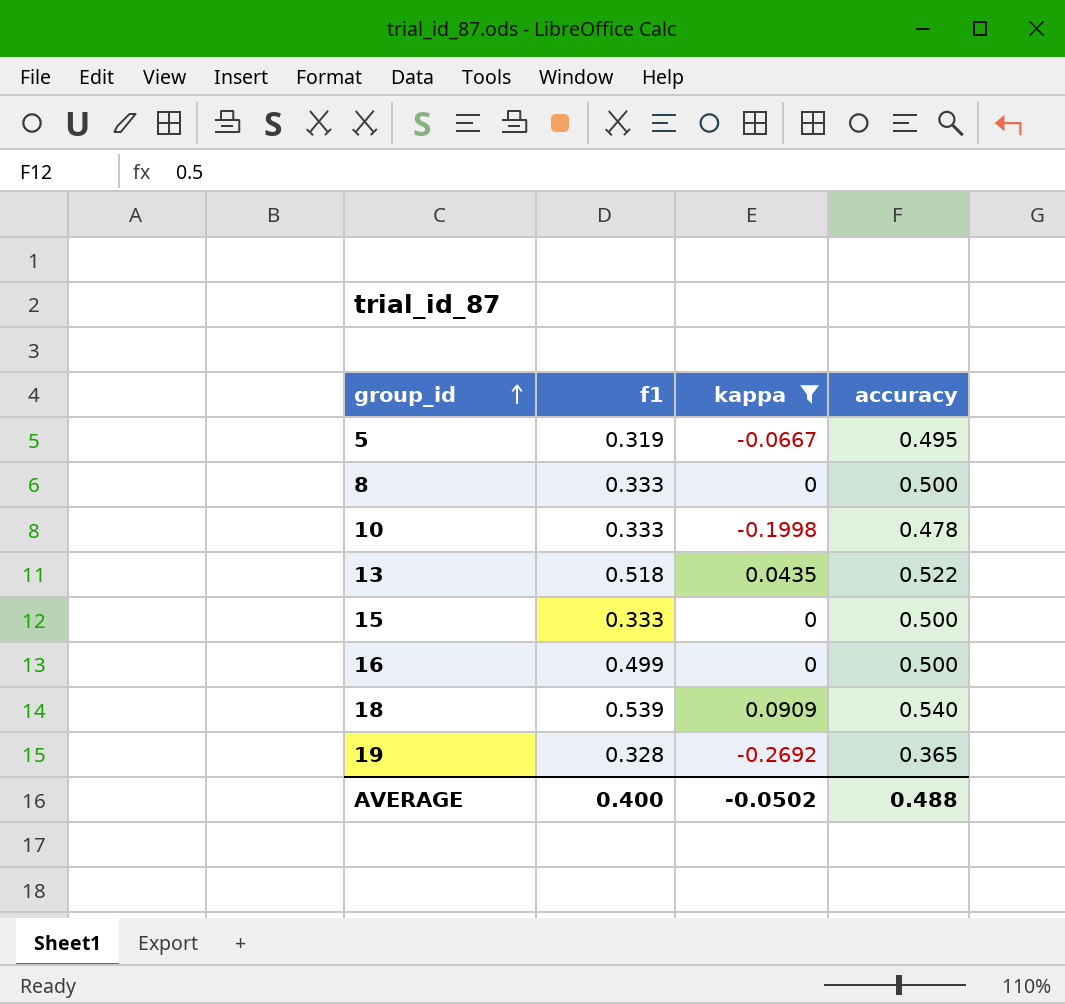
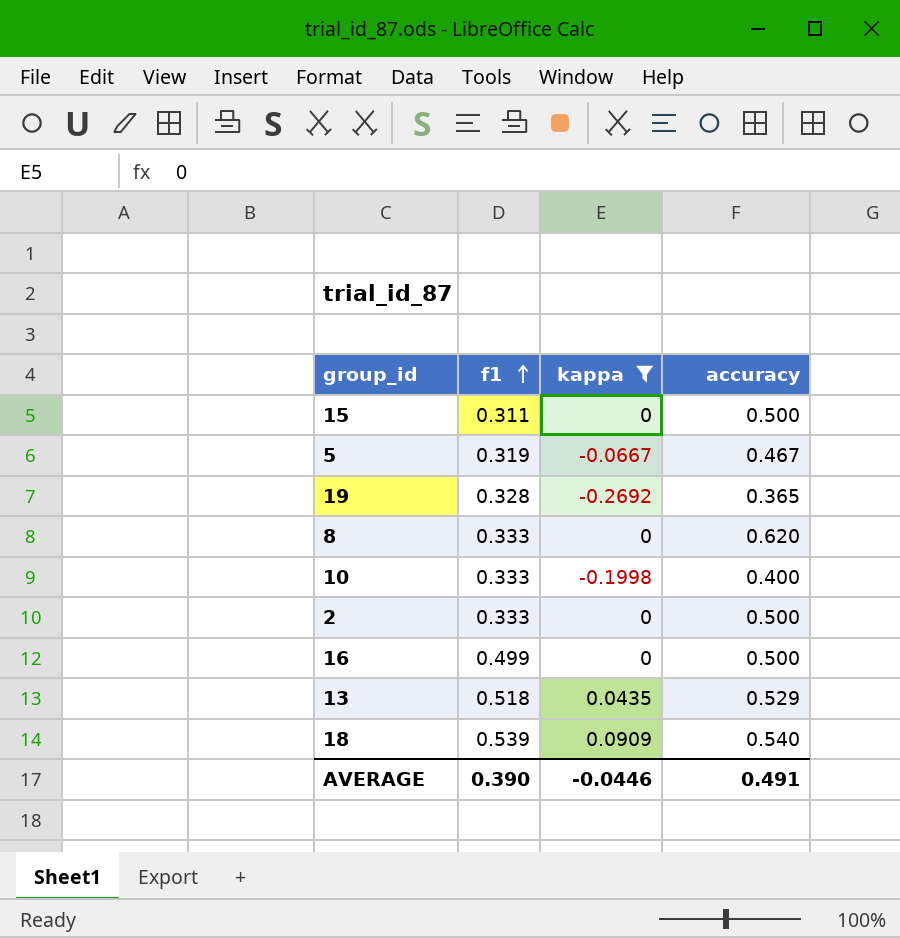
row order: group_id ascending -> f1 ascending
15 | f1: 0.333 -> 0.311
5 | accuracy: 0.495 -> 0.467
8 | accuracy: 0.500 -> 0.620
10 | accuracy: 0.478 -> 0.400
row 2: none -> 0.333 | 0 | 0.500
13 | accuracy: 0.522 -> 0.529
AVERAGE | f1: 0.400 -> 0.390
AVERAGE | kappa: -0.0502 -> -0.0446
AVERAGE | accuracy: 0.488 -> 0.491

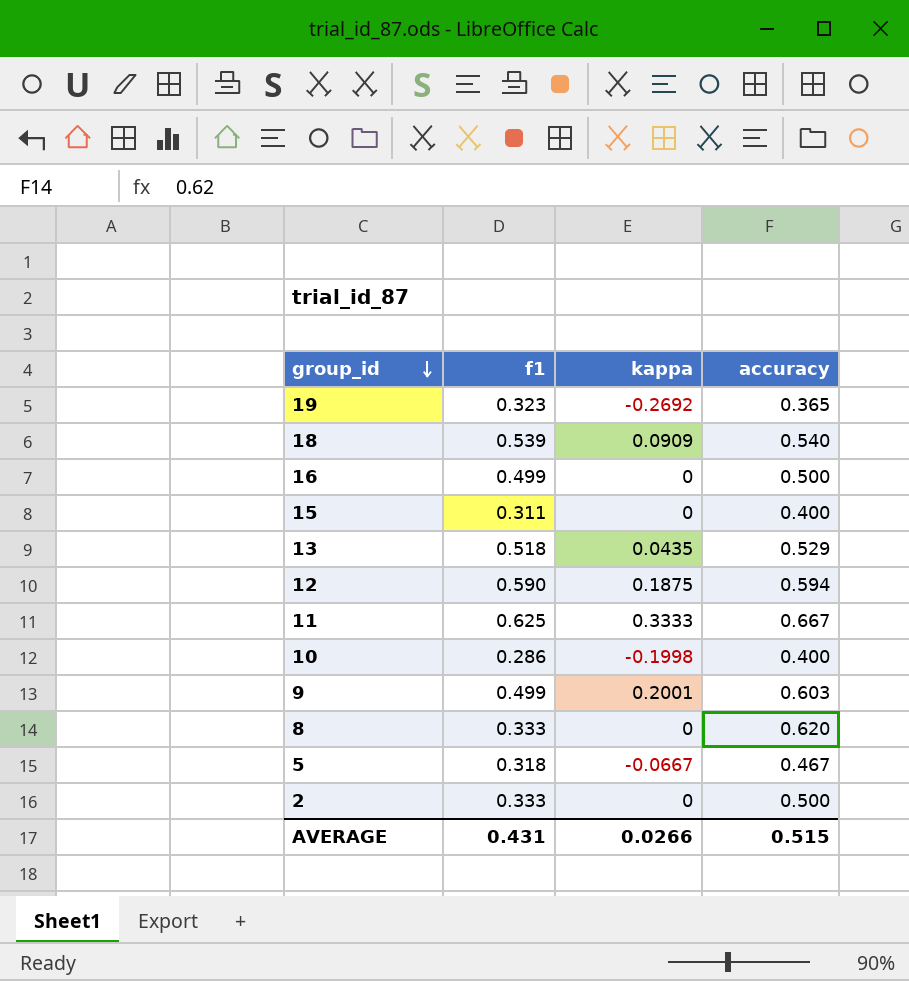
filter: kappa <= 0.0909 -> none
row order: f1 ascending -> group_id descending
19 | f1: 0.328 -> 0.323
15 | accuracy: 0.500 -> 0.400
10 | f1: 0.333 -> 0.286
5 | f1: 0.319 -> 0.318
AVERAGE | f1: 0.390 -> 0.431
AVERAGE | kappa: -0.0446 -> 0.0266
AVERAGE | accuracy: 0.491 -> 0.515

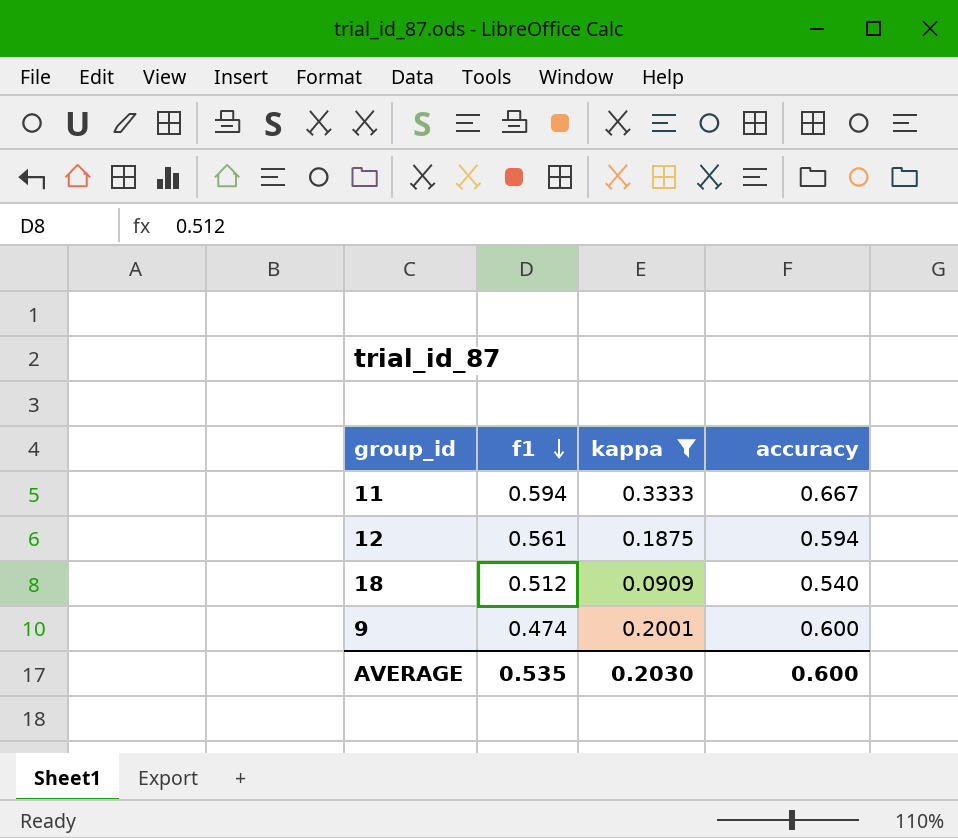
filter: none -> kappa >= 0.0909
row order: group_id descending -> f1 descending
11 | f1: 0.625 -> 0.594
12 | f1: 0.590 -> 0.561
18 | f1: 0.539 -> 0.512
9 | f1: 0.499 -> 0.474
9 | accuracy: 0.603 -> 0.600
AVERAGE | f1: 0.431 -> 0.535
AVERAGE | kappa: 0.0266 -> 0.2030
AVERAGE | accuracy: 0.515 -> 0.600

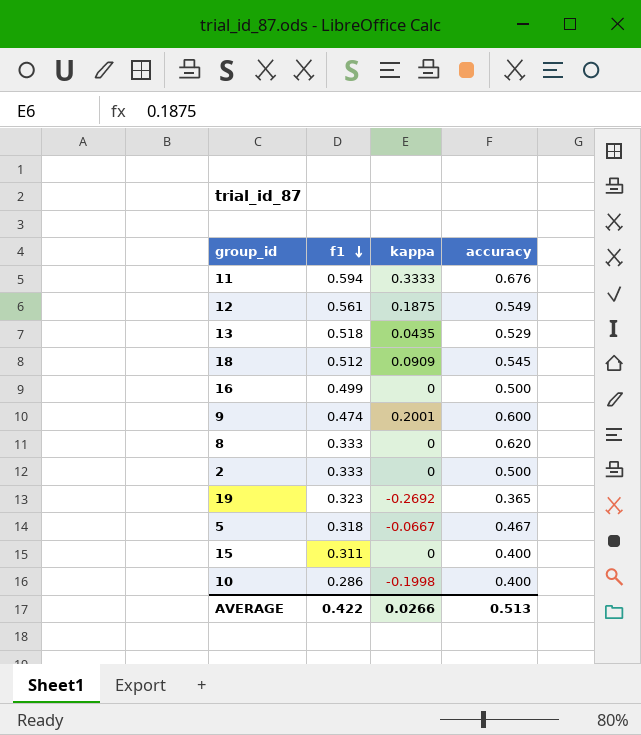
filter: kappa >= 0.0909 -> none
11 | accuracy: 0.667 -> 0.676
12 | accuracy: 0.594 -> 0.549
18 | accuracy: 0.540 -> 0.545
AVERAGE | f1: 0.535 -> 0.422
AVERAGE | kappa: 0.2030 -> 0.0266
AVERAGE | accuracy: 0.600 -> 0.513

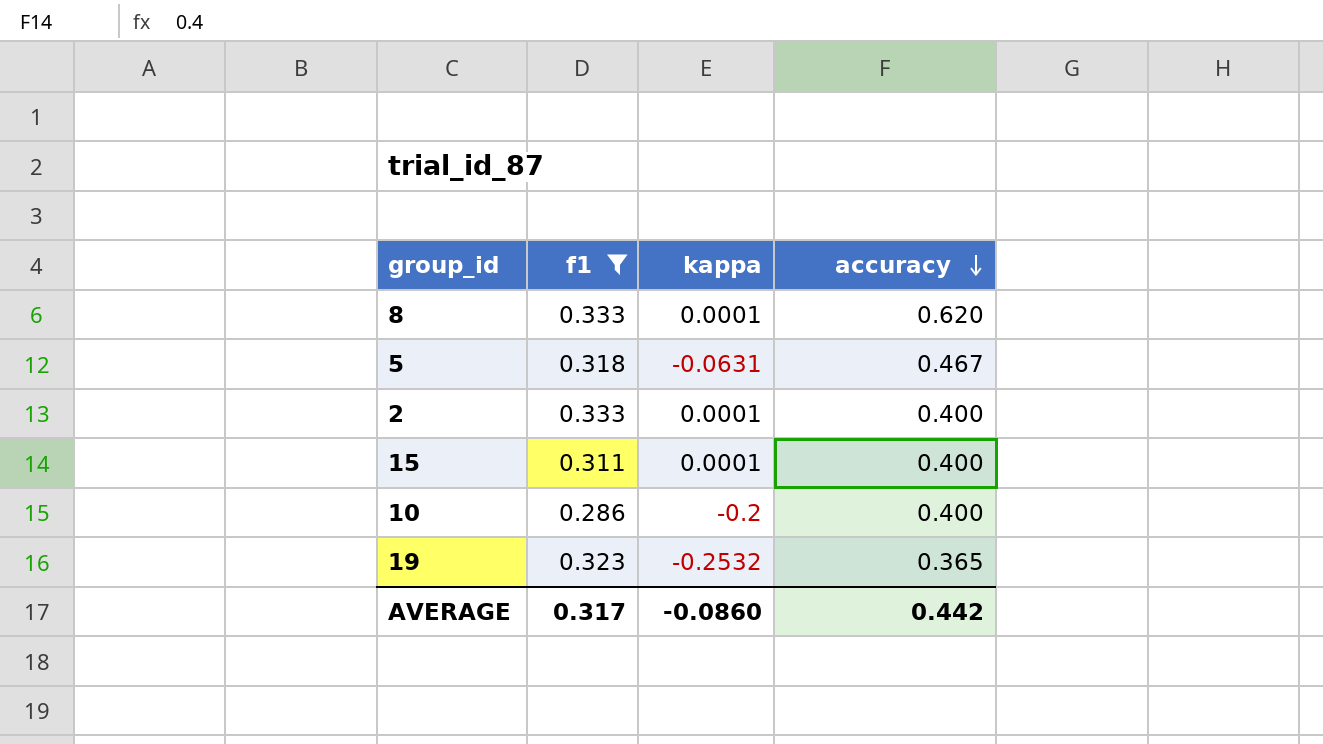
filter: none -> f1 <= 0.333
row order: f1 descending -> accuracy descending
8 | kappa: 0 -> 0.0001
5 | kappa: -0.0667 -> -0.0631
2 | kappa: 0 -> 0.0001
2 | accuracy: 0.500 -> 0.400
15 | kappa: 0 -> 0.0001
10 | kappa: -0.1998 -> -0.2
19 | kappa: -0.2692 -> -0.2532
AVERAGE | f1: 0.422 -> 0.317
AVERAGE | kappa: 0.0266 -> -0.0860
AVERAGE | accuracy: 0.513 -> 0.442

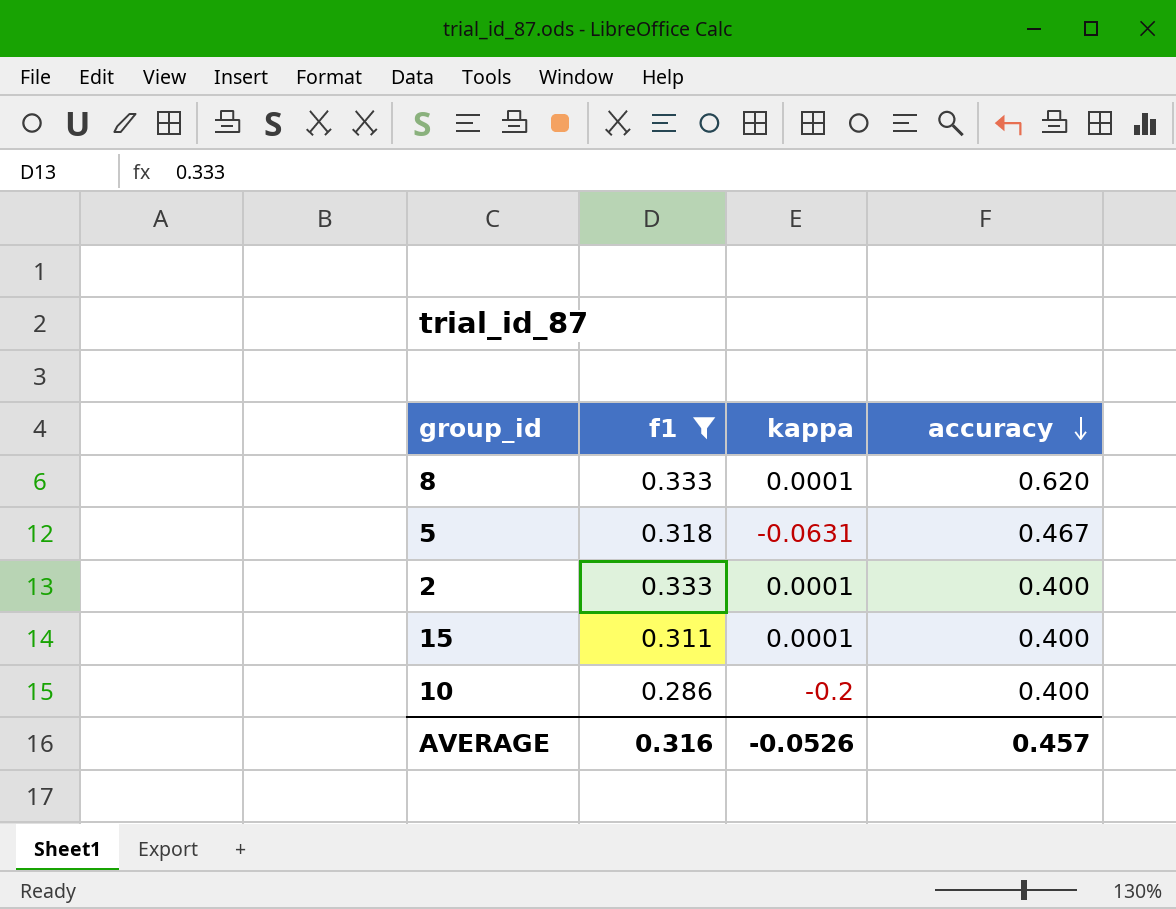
row 19: 0.323 | -0.2532 | 0.365 -> none
AVERAGE | f1: 0.317 -> 0.316
AVERAGE | kappa: -0.0860 -> -0.0526
AVERAGE | accuracy: 0.442 -> 0.457

